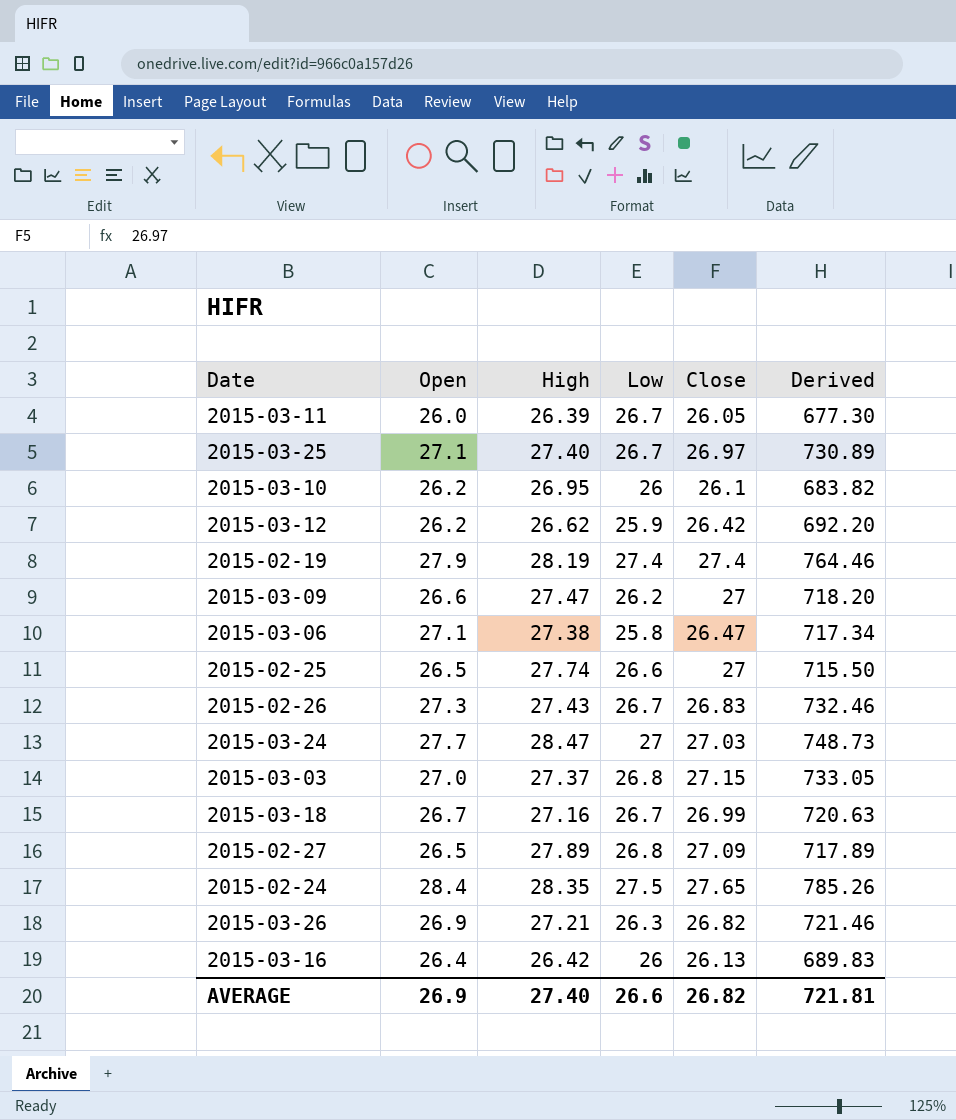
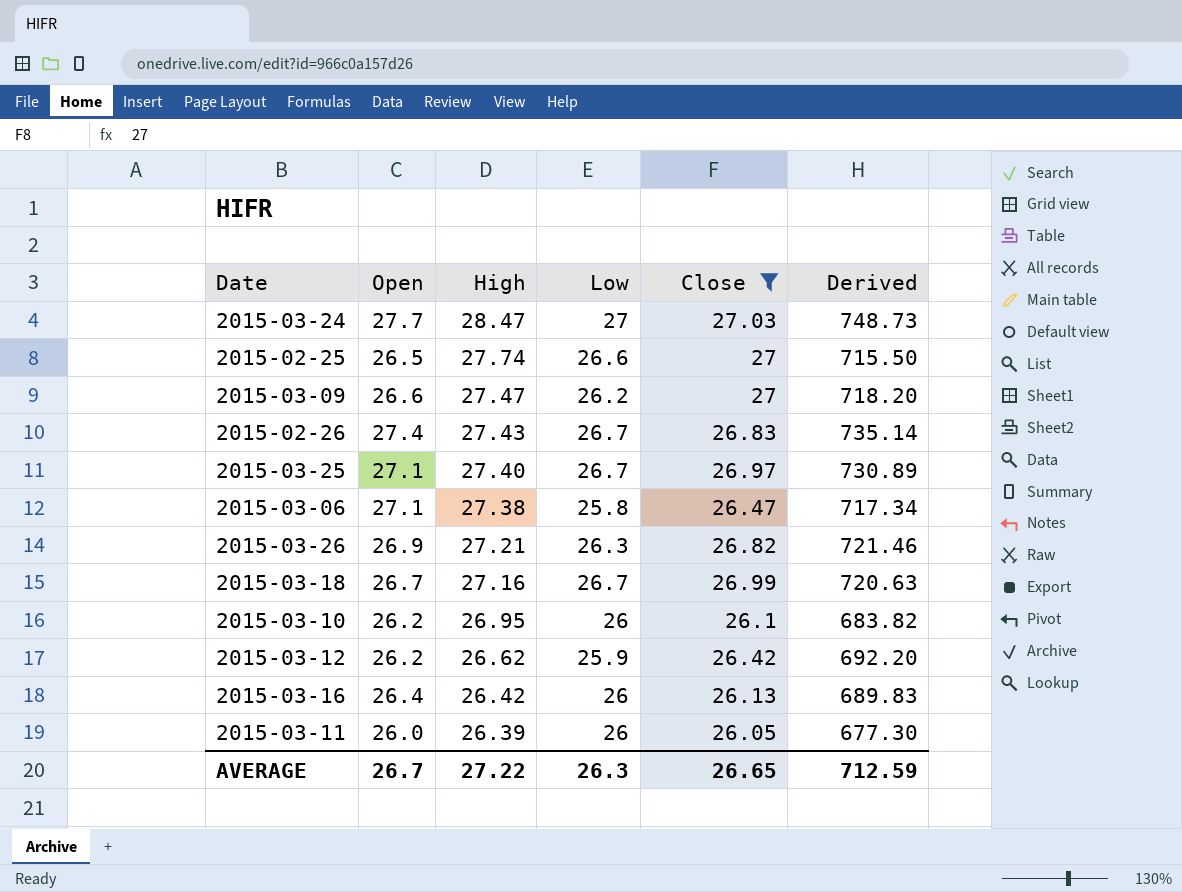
filter: none -> Close <= 27.03
row order: none -> High descending
2015-02-26 | Open: 27.3 -> 27.4
2015-02-26 | Derived: 732.46 -> 735.14
2015-03-11 | Low: 26.7 -> 26
AVERAGE | Open: 26.9 -> 26.7
AVERAGE | High: 27.40 -> 27.22
AVERAGE | Low: 26.6 -> 26.3
AVERAGE | Close: 26.82 -> 26.65
AVERAGE | Derived: 721.81 -> 712.59

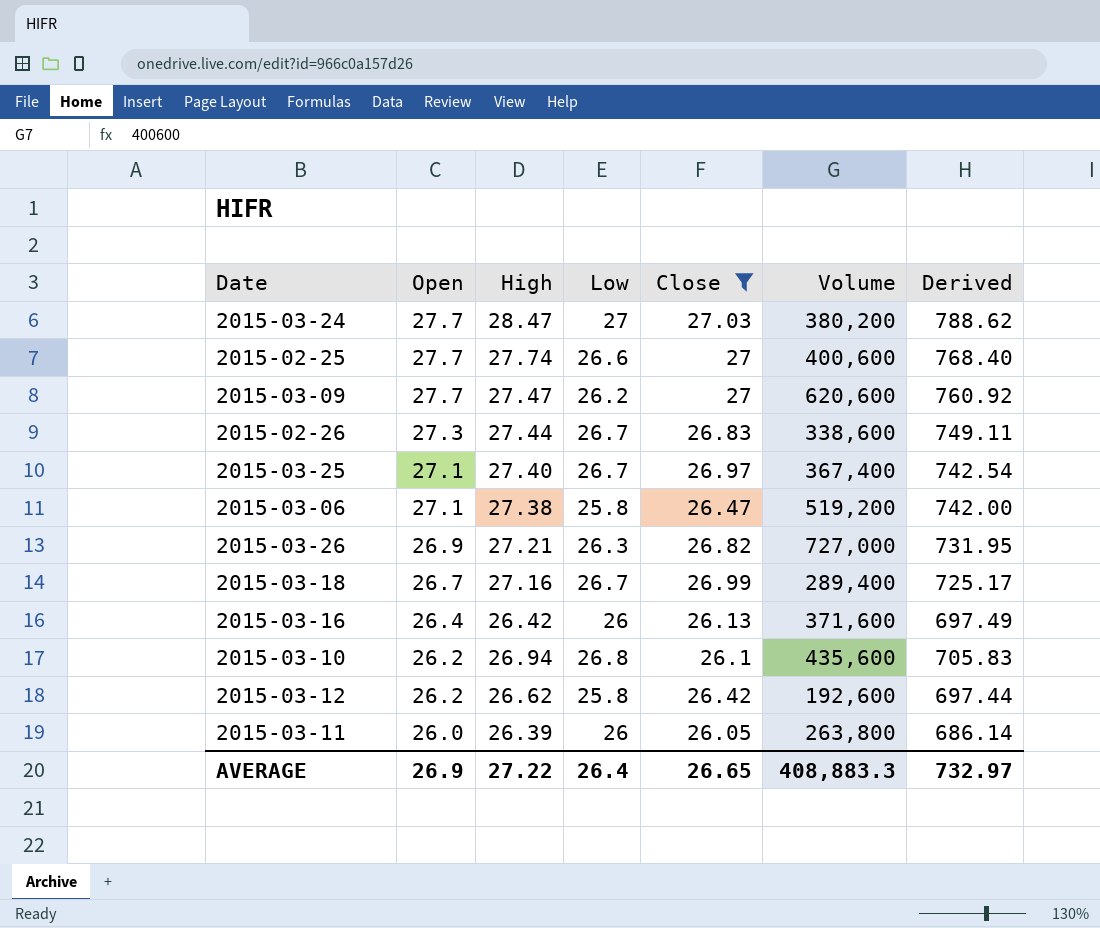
row order: High descending -> Open descending
column Volume | position: none -> 6
column Derived | formula: [Open] * [Close] -> [Open] * [High]
2015-02-25 | Open: 26.5 -> 27.7
2015-03-09 | Open: 26.6 -> 27.7
2015-02-26 | Open: 27.4 -> 27.3
2015-02-26 | High: 27.43 -> 27.44
2015-03-10 | High: 26.95 -> 26.94
2015-03-10 | Low: 26 -> 26.8
2015-03-12 | Low: 25.9 -> 25.8
AVERAGE | Open: 26.7 -> 26.9
AVERAGE | Low: 26.3 -> 26.4
AVERAGE | Derived: 712.59 -> 732.97

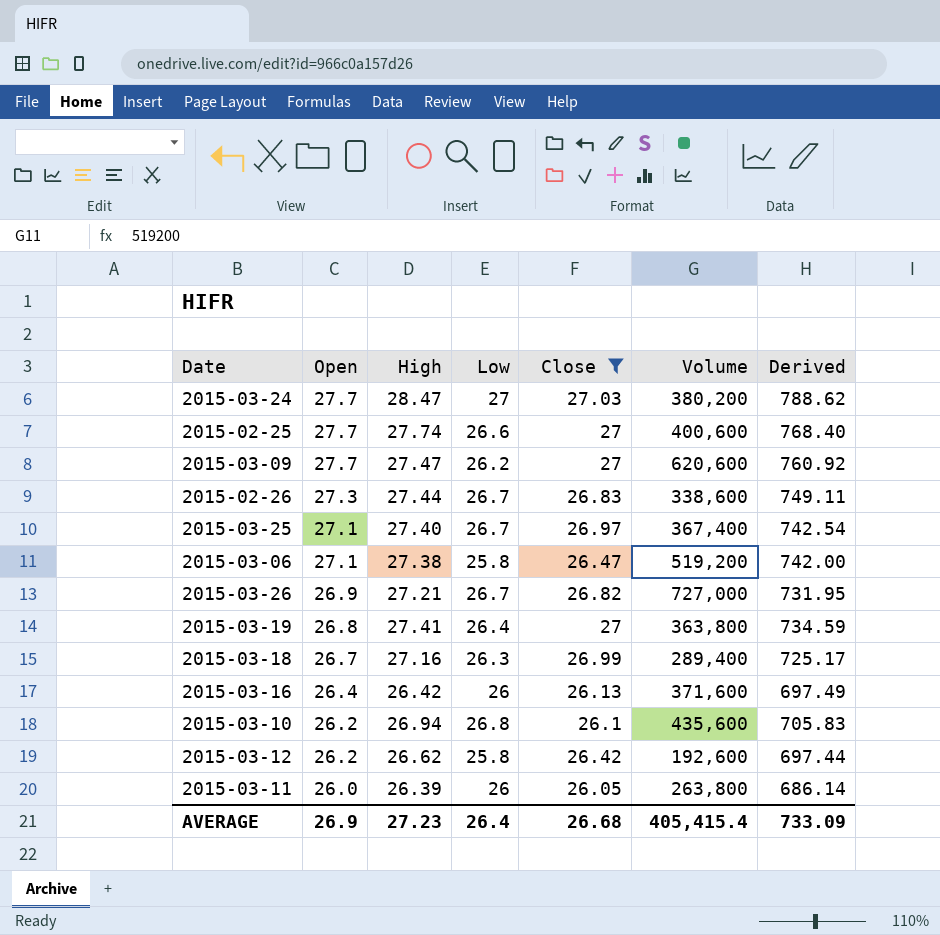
2015-03-26 | Low: 26.3 -> 26.7
row 2015-03-19: none -> 26.8 | 27.41 | 26.4 | 27 | 363,800 | 734.59
2015-03-18 | Low: 26.7 -> 26.3
AVERAGE | High: 27.22 -> 27.23
AVERAGE | Close: 26.65 -> 26.68
AVERAGE | Volume: 408,883.3 -> 405,415.4
AVERAGE | Derived: 732.97 -> 733.09

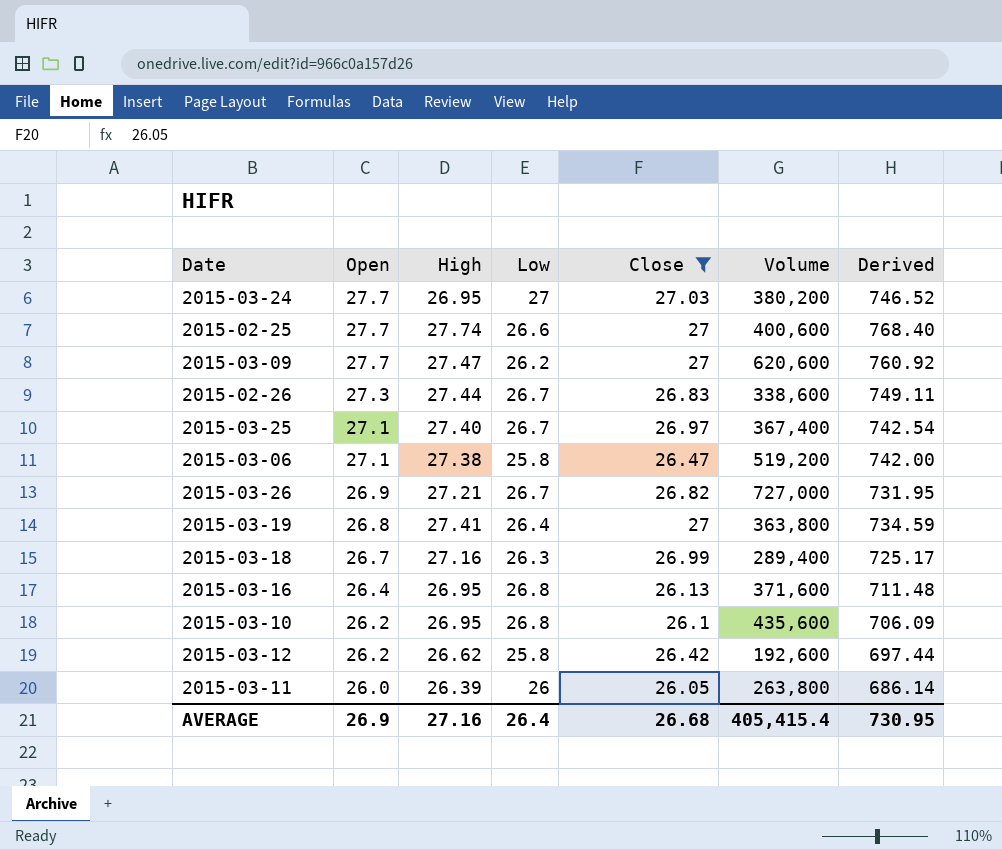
2015-03-24 | High: 28.47 -> 26.95
2015-03-24 | Derived: 788.62 -> 746.52
2015-03-16 | High: 26.42 -> 26.95
2015-03-16 | Low: 26 -> 26.8
2015-03-16 | Derived: 697.49 -> 711.48
2015-03-10 | High: 26.94 -> 26.95
2015-03-10 | Derived: 705.83 -> 706.09
AVERAGE | High: 27.23 -> 27.16
AVERAGE | Derived: 733.09 -> 730.95

